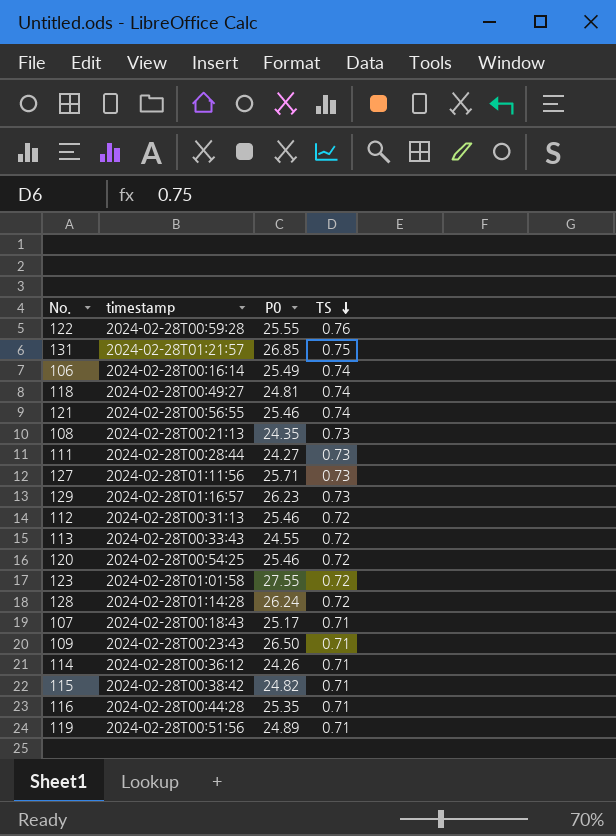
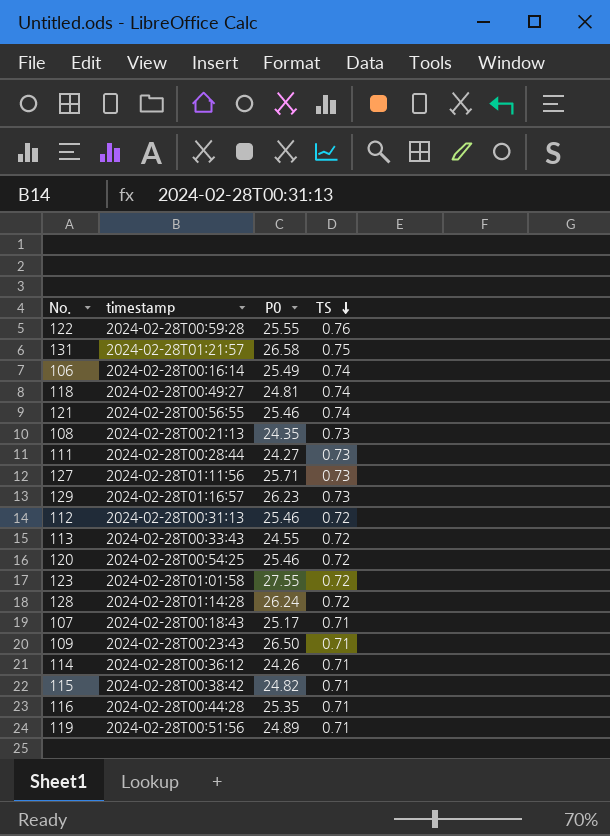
131 | P0: 26.85 -> 26.58

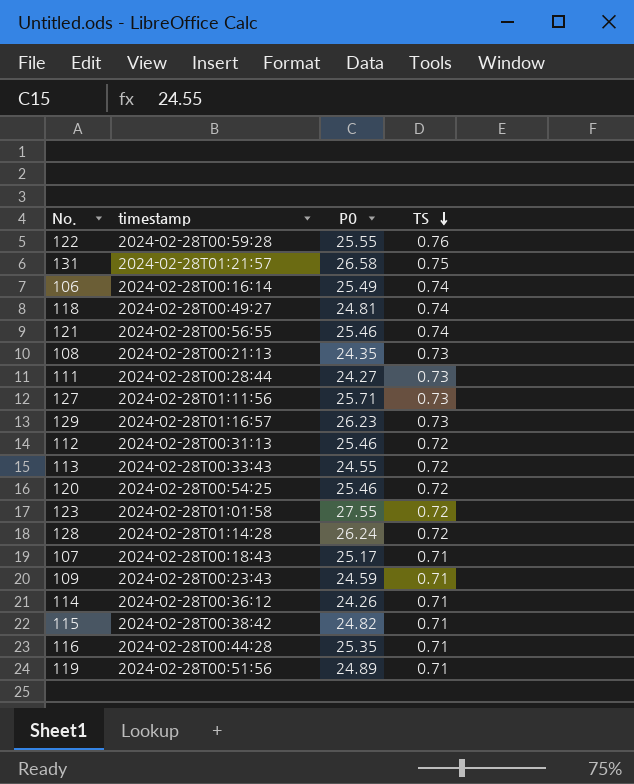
109 | P0: 26.50 -> 24.59

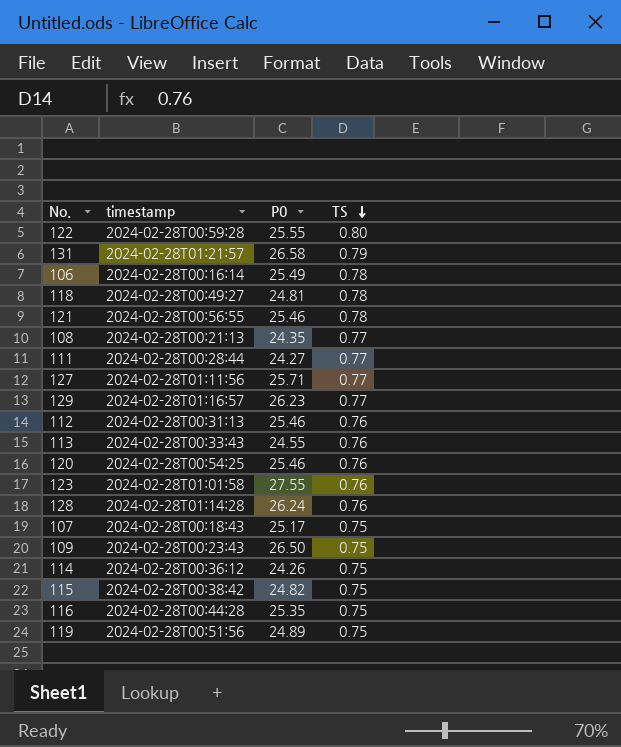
122 | TS: 0.76 -> 0.80
131 | TS: 0.75 -> 0.79
106 | TS: 0.74 -> 0.78
118 | TS: 0.74 -> 0.78
121 | TS: 0.74 -> 0.78
108 | TS: 0.73 -> 0.77
111 | TS: 0.73 -> 0.77
127 | TS: 0.73 -> 0.77
129 | TS: 0.73 -> 0.77
112 | TS: 0.72 -> 0.76
113 | TS: 0.72 -> 0.76
120 | TS: 0.72 -> 0.76
123 | TS: 0.72 -> 0.76
128 | TS: 0.72 -> 0.76
107 | TS: 0.71 -> 0.75
109 | P0: 24.59 -> 26.50
109 | TS: 0.71 -> 0.75
114 | TS: 0.71 -> 0.75
115 | TS: 0.71 -> 0.75
116 | TS: 0.71 -> 0.75
119 | TS: 0.71 -> 0.75

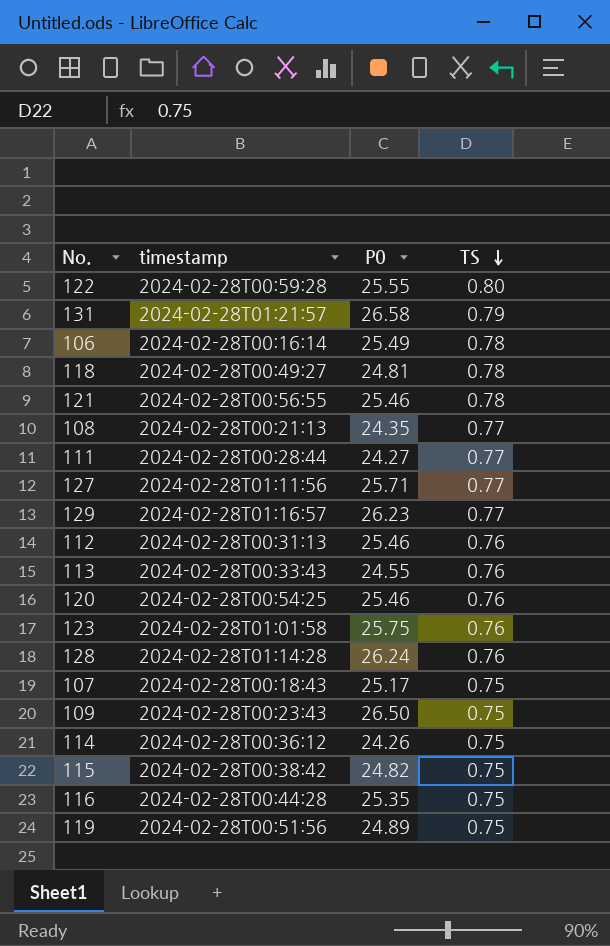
123 | P0: 27.55 -> 25.75

